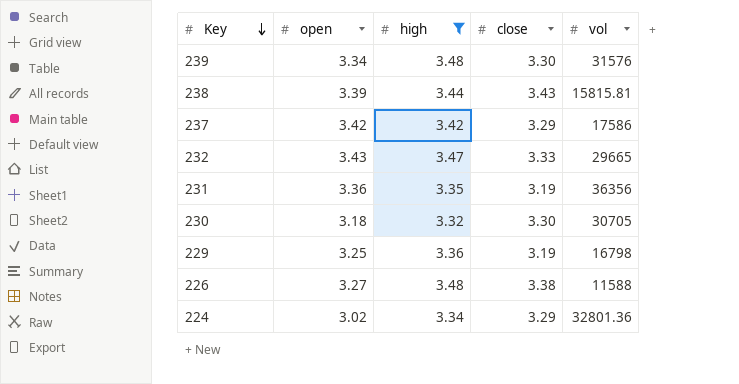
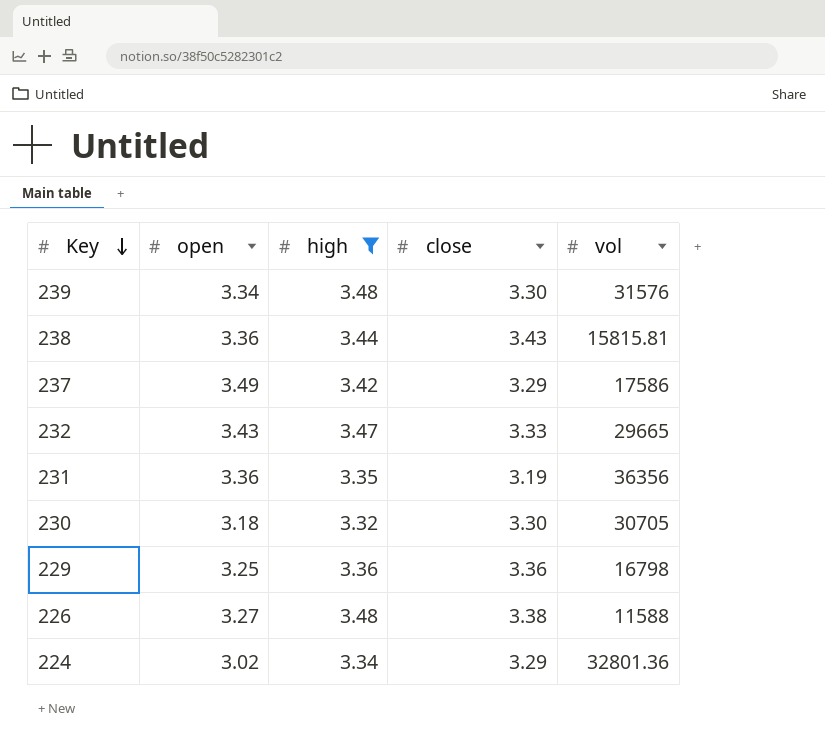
238 | open: 3.39 -> 3.36
237 | open: 3.42 -> 3.49
229 | close: 3.19 -> 3.36

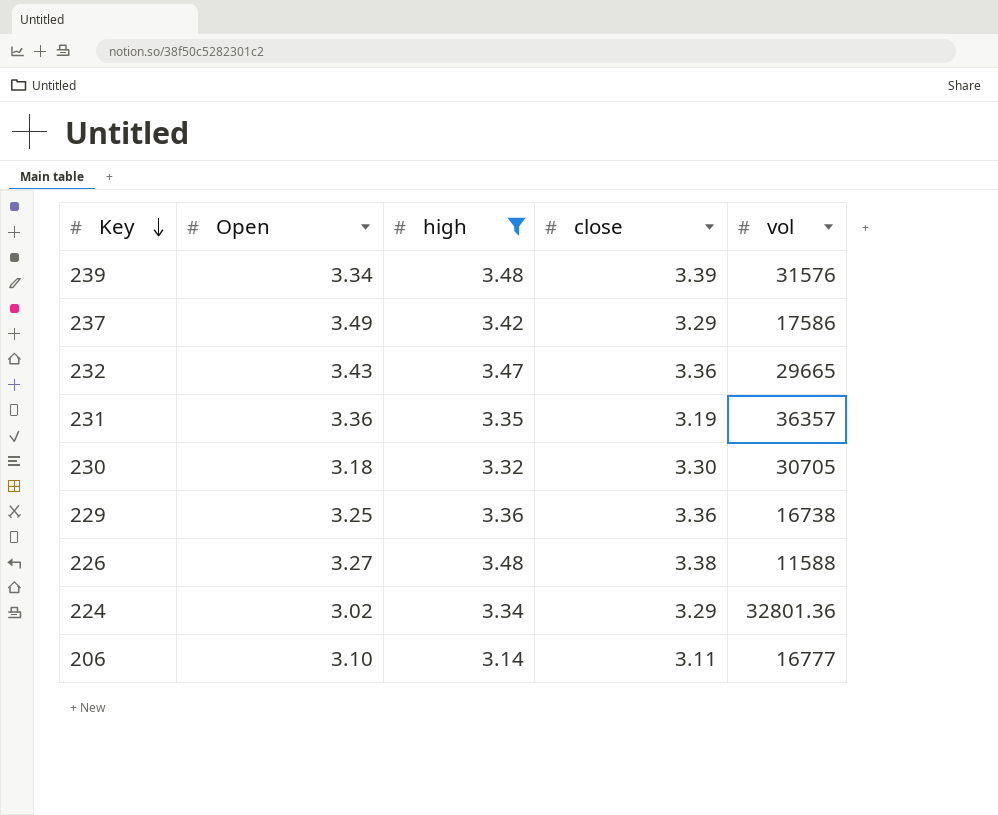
column name: open -> Open
row 238: 3.36 | 3.44 | 3.43 | 15815.81 -> none
239 | close: 3.30 -> 3.39
232 | close: 3.33 -> 3.36
231 | vol: 36356 -> 36357
229 | vol: 16798 -> 16738
row 206: none -> 3.10 | 3.14 | 3.11 | 16777

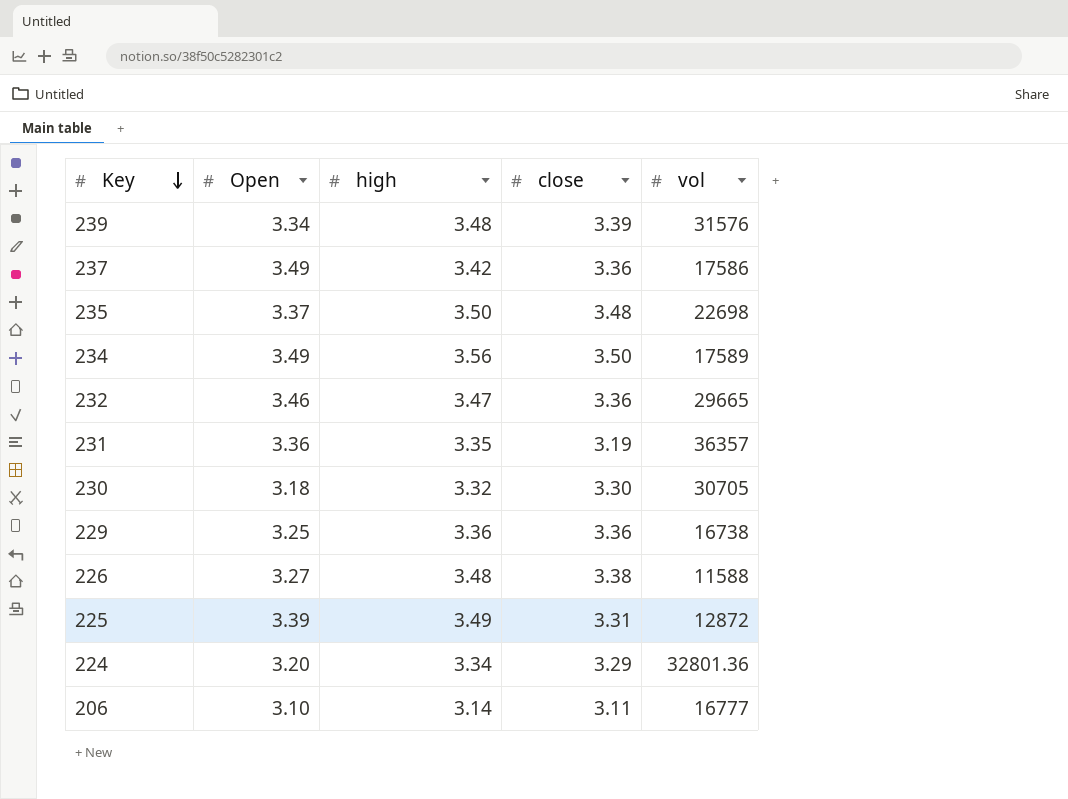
filter: high <= 3.48 -> none
237 | close: 3.29 -> 3.36
232 | Open: 3.43 -> 3.46
224 | Open: 3.02 -> 3.20

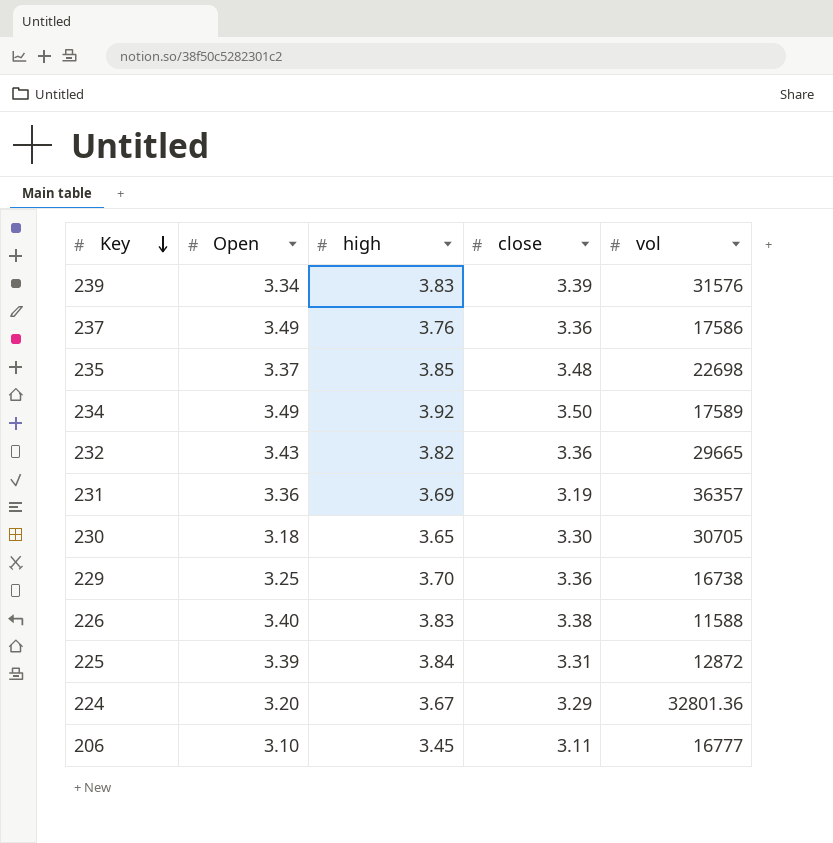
239 | high: 3.48 -> 3.83
237 | high: 3.42 -> 3.76
235 | high: 3.50 -> 3.85
234 | high: 3.56 -> 3.92
232 | Open: 3.46 -> 3.43
232 | high: 3.47 -> 3.82
231 | high: 3.35 -> 3.69
230 | high: 3.32 -> 3.65
229 | high: 3.36 -> 3.70
226 | Open: 3.27 -> 3.40
226 | high: 3.48 -> 3.83
225 | high: 3.49 -> 3.84
224 | high: 3.34 -> 3.67
206 | high: 3.14 -> 3.45

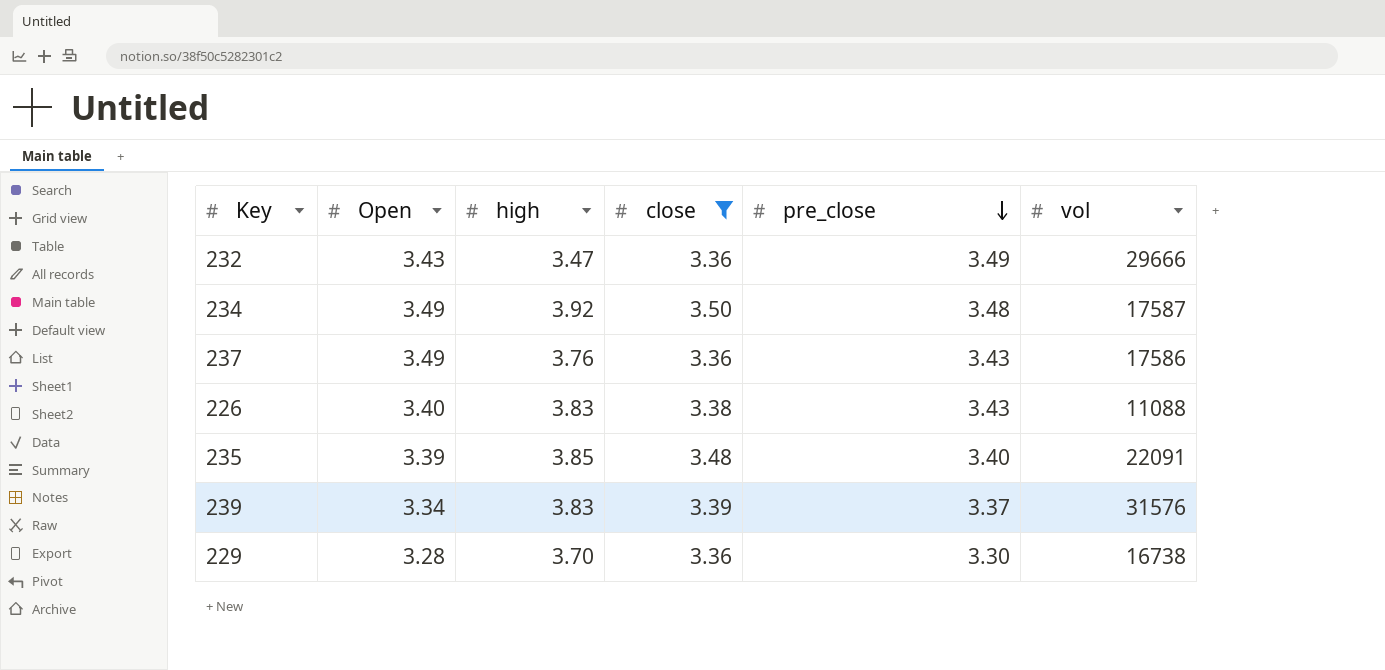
filter: none -> close >= 3.36
row order: Key descending -> pre_close descending
column pre_close | position: none -> 5
232 | high: 3.82 -> 3.47
232 | vol: 29665 -> 29666
234 | vol: 17589 -> 17587
226 | vol: 11588 -> 11088
235 | Open: 3.37 -> 3.39
235 | vol: 22698 -> 22091
229 | Open: 3.25 -> 3.28

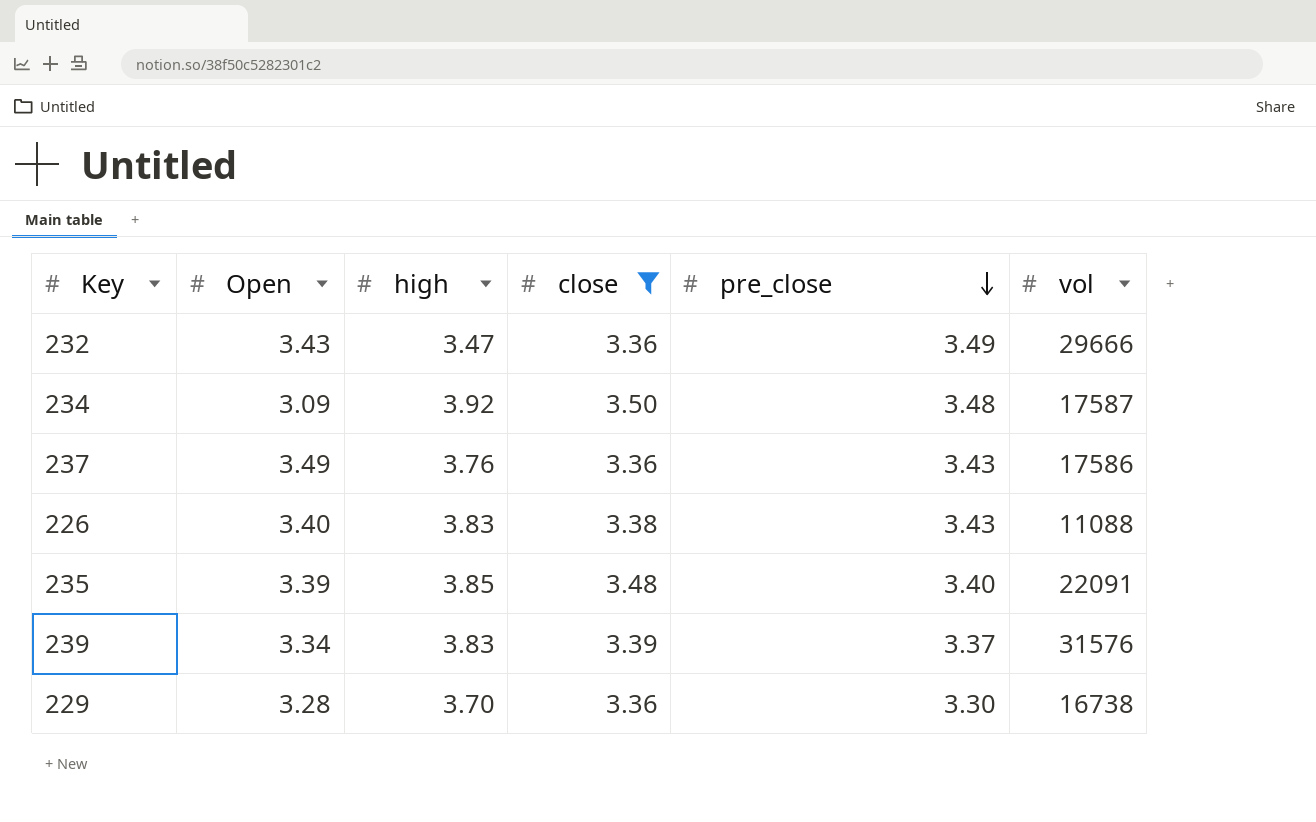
234 | Open: 3.49 -> 3.09

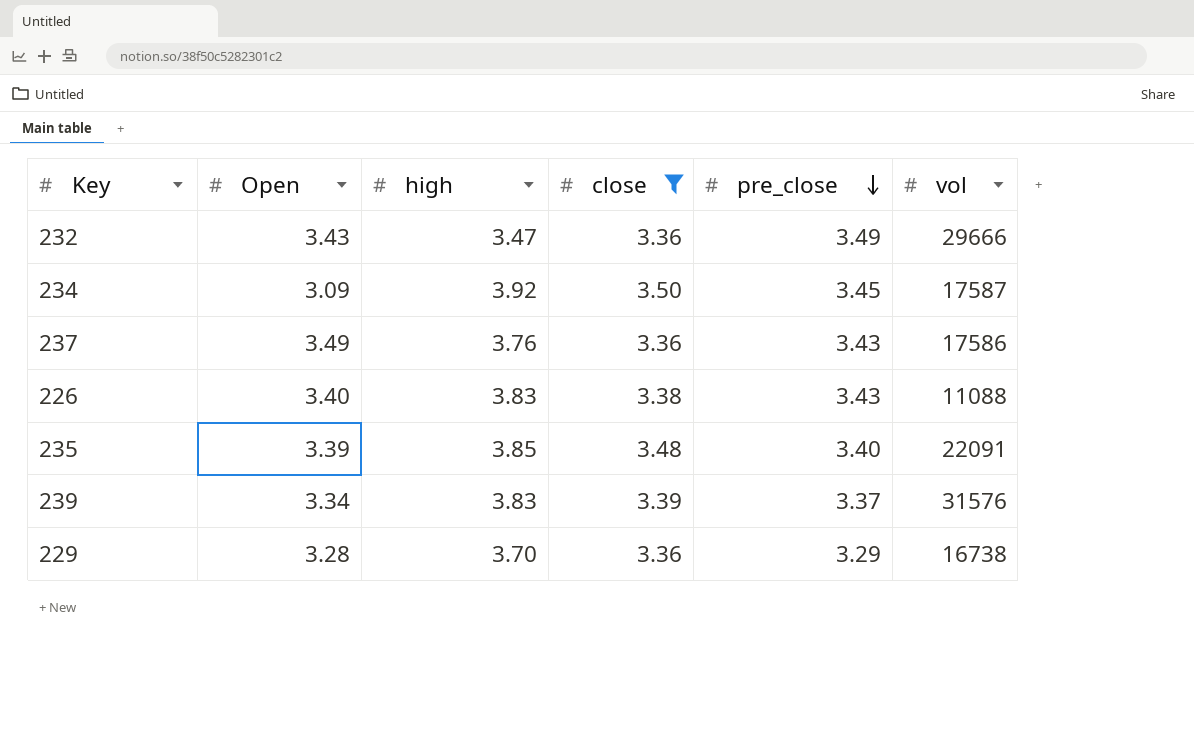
234 | pre_close: 3.48 -> 3.45
229 | pre_close: 3.30 -> 3.29

